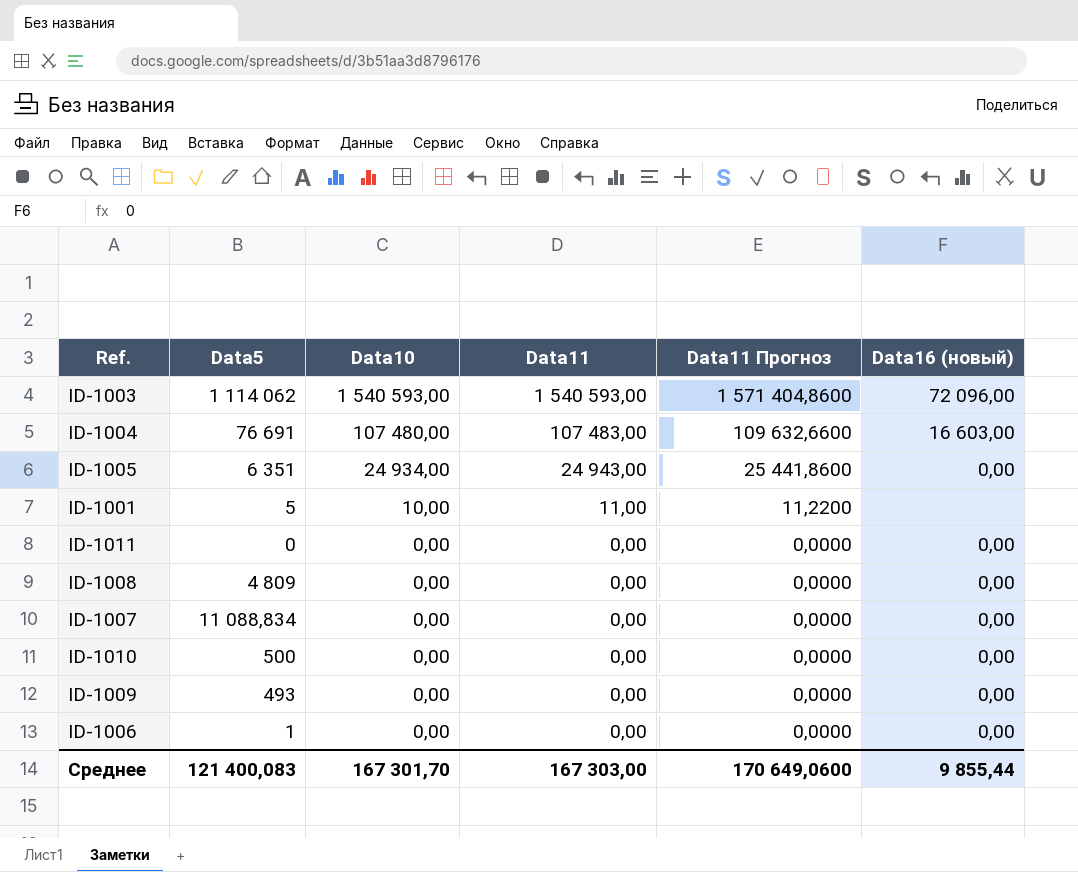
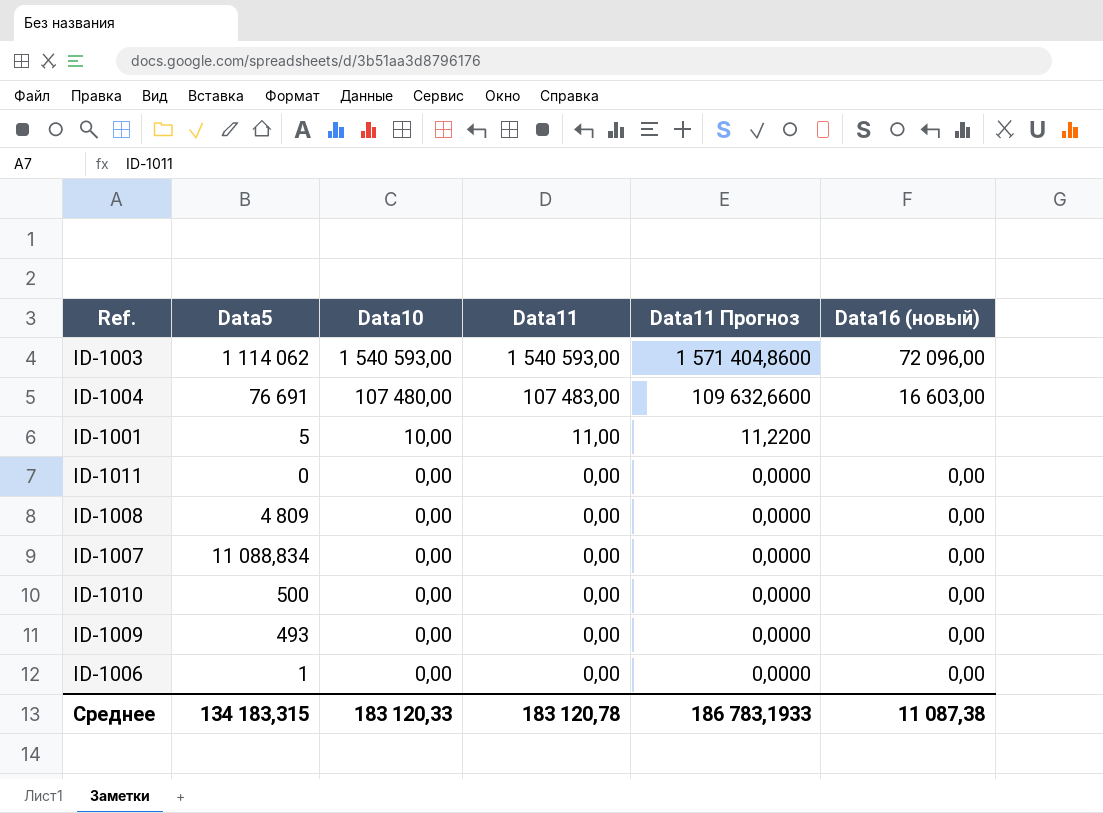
row ID-1005: 6 351 | 24 934,00 | 24 943,00 | 25 441,8600 | 0,00 -> none
Среднее | Data5: 121 400,083 -> 134 183,315
Среднее | Data10: 167 301,70 -> 183 120,33
Среднее | Data11: 167 303,00 -> 183 120,78
Среднее | Data11 Прогноз: 170 649,0600 -> 186 783,1933
Среднее | Data16 (новый): 9 855,44 -> 11 087,38

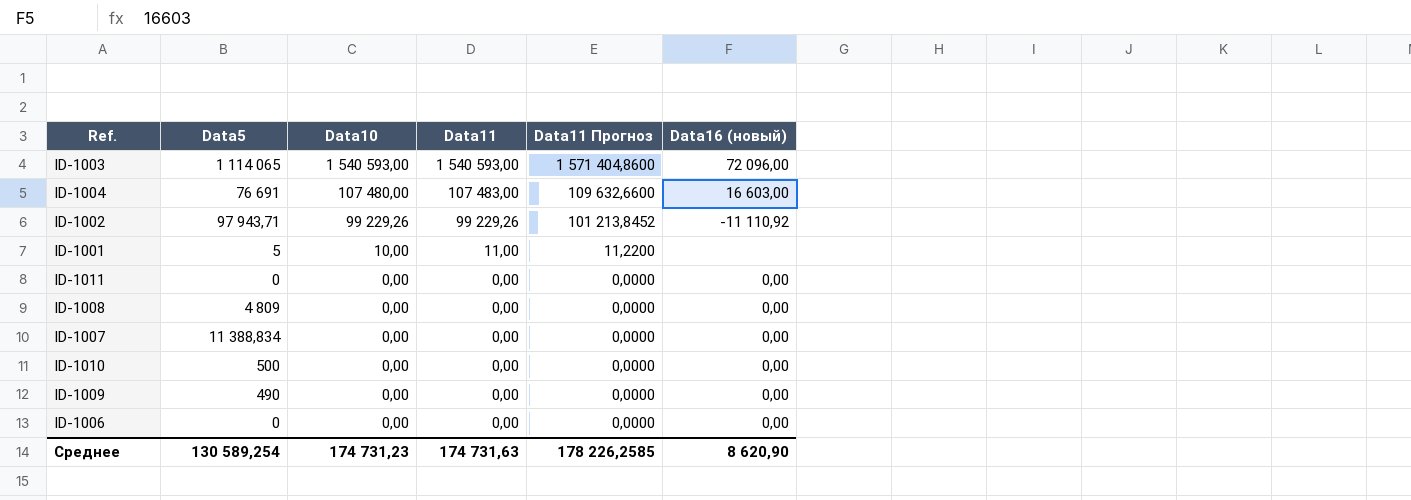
ID-1003 | Data5: 1 114 062 -> 1 114 065
row ID-1002: none -> 97 943,71 | 99 229,26 | 99 229,26 | 101 213,8452 | -11 110,92
ID-1007 | Data5: 11 088,834 -> 11 388,834
ID-1009 | Data5: 493 -> 490
ID-1006 | Data5: 1 -> 0
Среднее | Data5: 134 183,315 -> 130 589,254
Среднее | Data10: 183 120,33 -> 174 731,23
Среднее | Data11: 183 120,78 -> 174 731,63
Среднее | Data11 Прогноз: 186 783,1933 -> 178 226,2585
Среднее | Data16 (новый): 11 087,38 -> 8 620,90

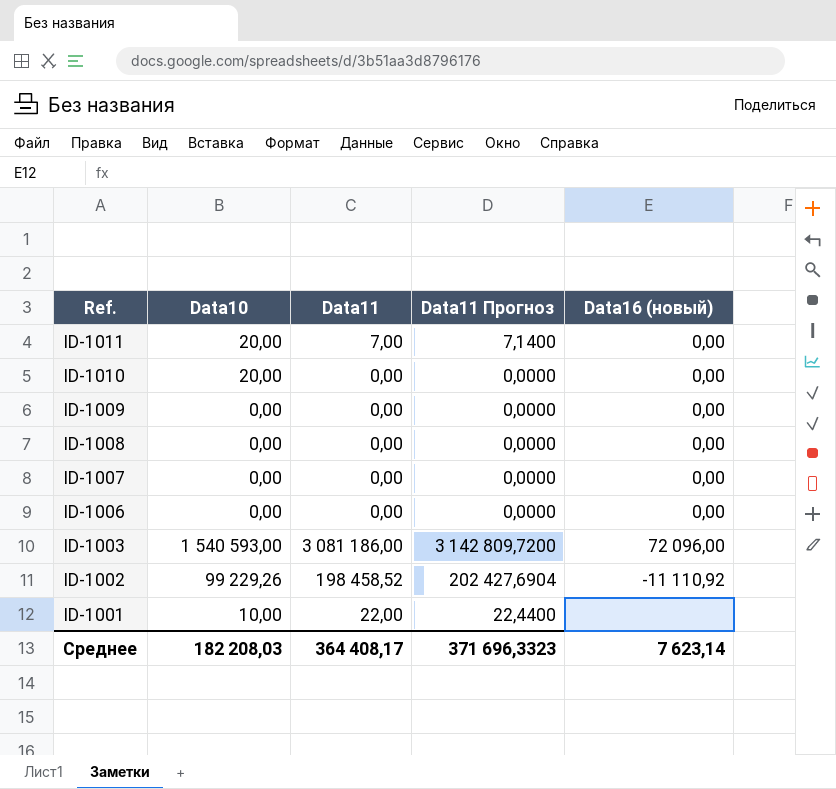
row order: Data10 descending -> Ref. descending
column Data5 | position: 2 -> none
row ID-1004: 76 691 | 107 480,00 | 107 483,00 | 109 632,6600 | 16 603,00 -> none
ID-1011 | Data10: 0,00 -> 20,00
ID-1011 | Data11: 0,00 -> 7,00
ID-1011 | Data11 Прогноз: 0,0000 -> 7,1400
ID-1010 | Data10: 0,00 -> 20,00
ID-1003 | Data11: 1 540 593,00 -> 3 081 186,00
ID-1003 | Data11 Прогноз: 1 571 404,8600 -> 3 142 809,7200
ID-1002 | Data11: 99 229,26 -> 198 458,52
ID-1002 | Data11 Прогноз: 101 213,8452 -> 202 427,6904
ID-1001 | Data11: 11,00 -> 22,00
ID-1001 | Data11 Прогноз: 11,2200 -> 22,4400
Среднее | Data10: 174 731,23 -> 182 208,03
Среднее | Data11: 174 731,63 -> 364 408,17
Среднее | Data11 Прогноз: 178 226,2585 -> 371 696,3323
Среднее | Data16 (новый): 8 620,90 -> 7 623,14

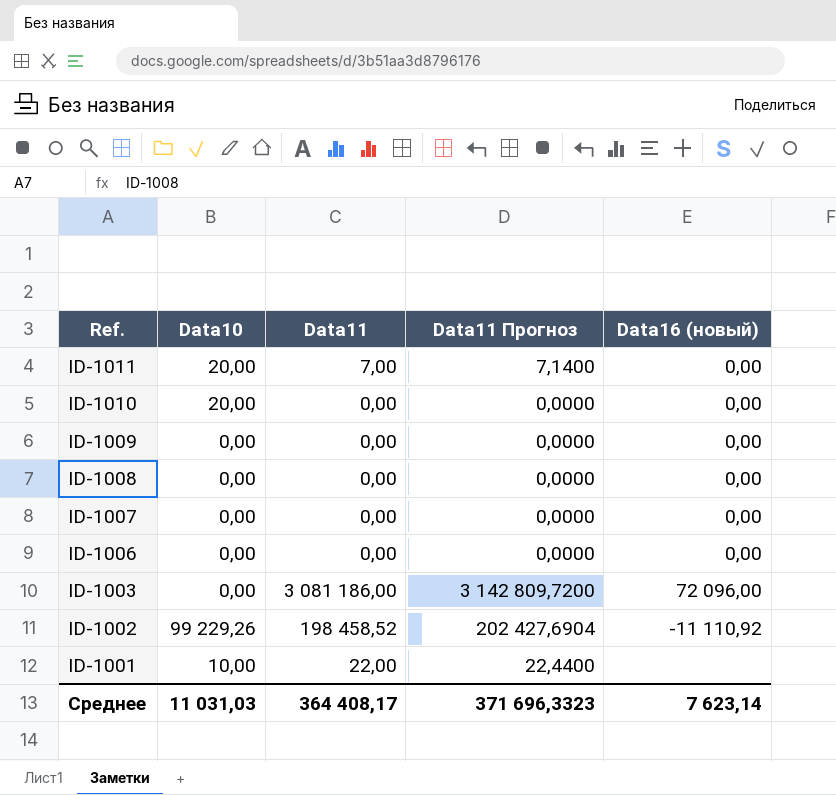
ID-1003 | Data10: 1 540 593,00 -> 0,00
Среднее | Data10: 182 208,03 -> 11 031,03

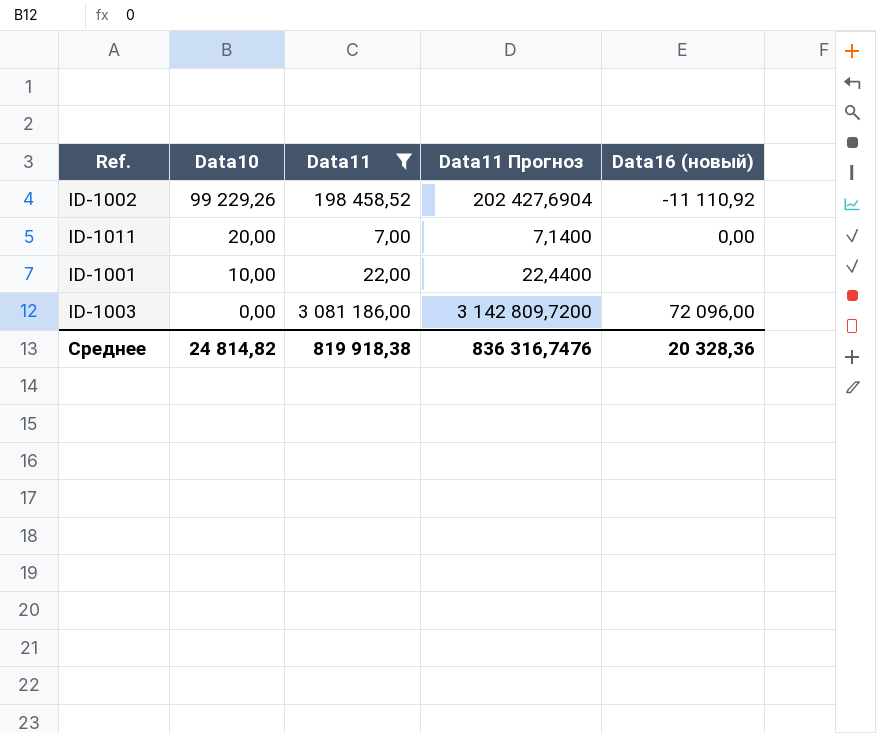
filter: none -> Data11 != 0,00
row order: Ref. descending -> Data10 descending
Среднее | Data10: 11 031,03 -> 24 814,82
Среднее | Data11: 364 408,17 -> 819 918,38
Среднее | Data11 Прогноз: 371 696,3323 -> 836 316,7476
Среднее | Data16 (новый): 7 623,14 -> 20 328,36

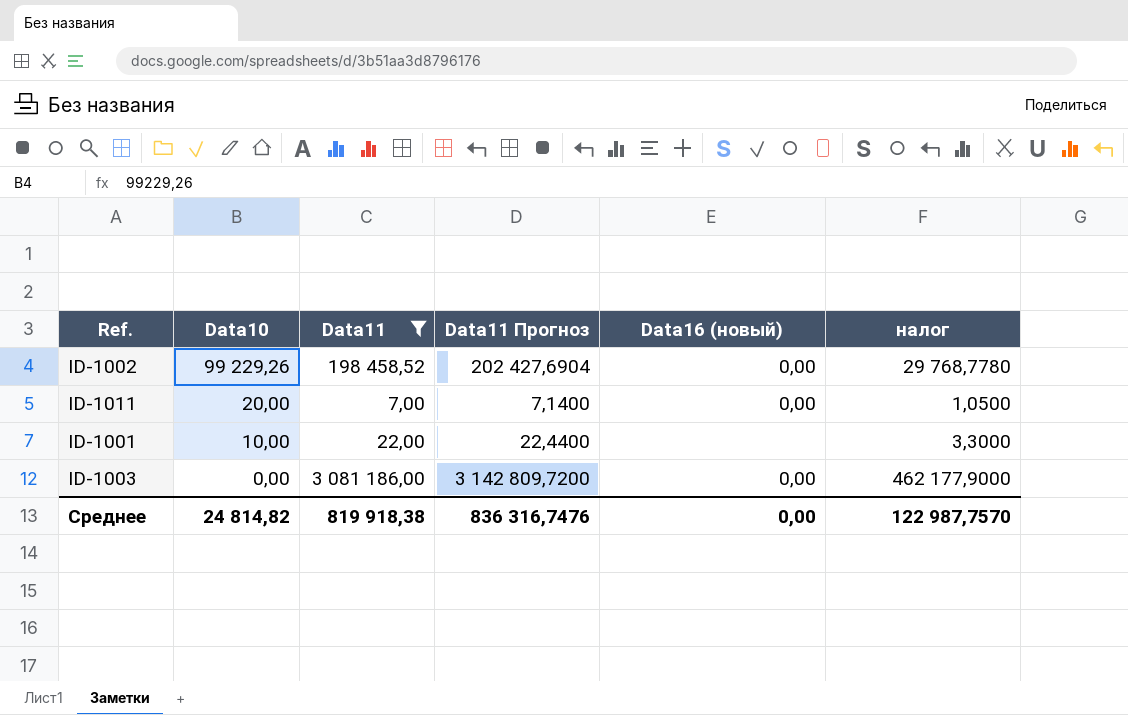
column налог | formula: none -> [Data11] * 0,15
ID-1002 | Data16 (новый): -11 110,92 -> 0,00
ID-1003 | Data16 (новый): 72 096,00 -> 0,00
Среднее | Data16 (новый): 20 328,36 -> 0,00

